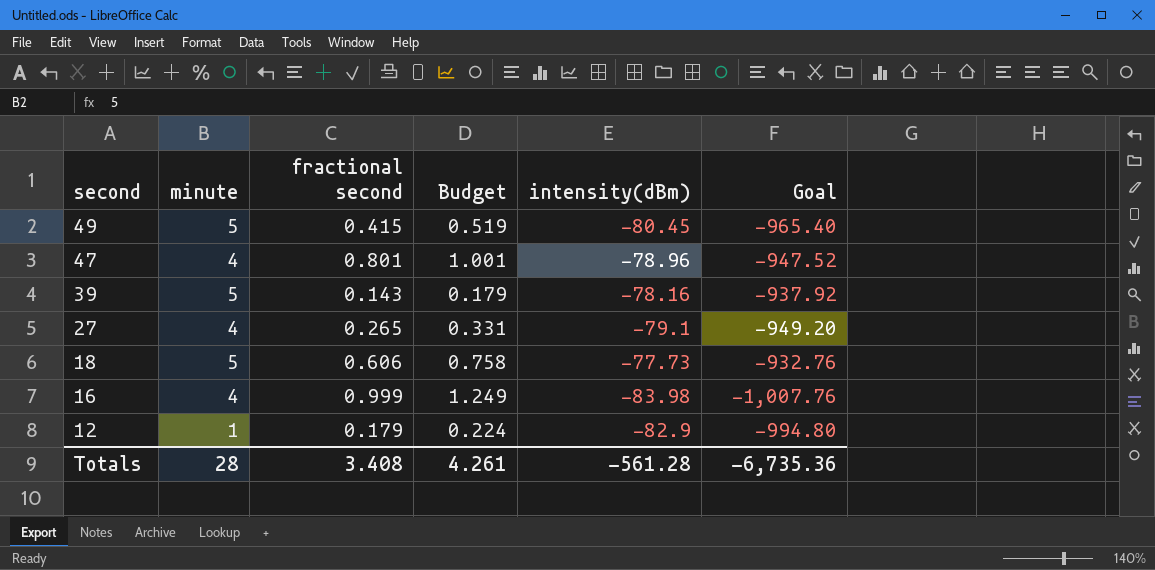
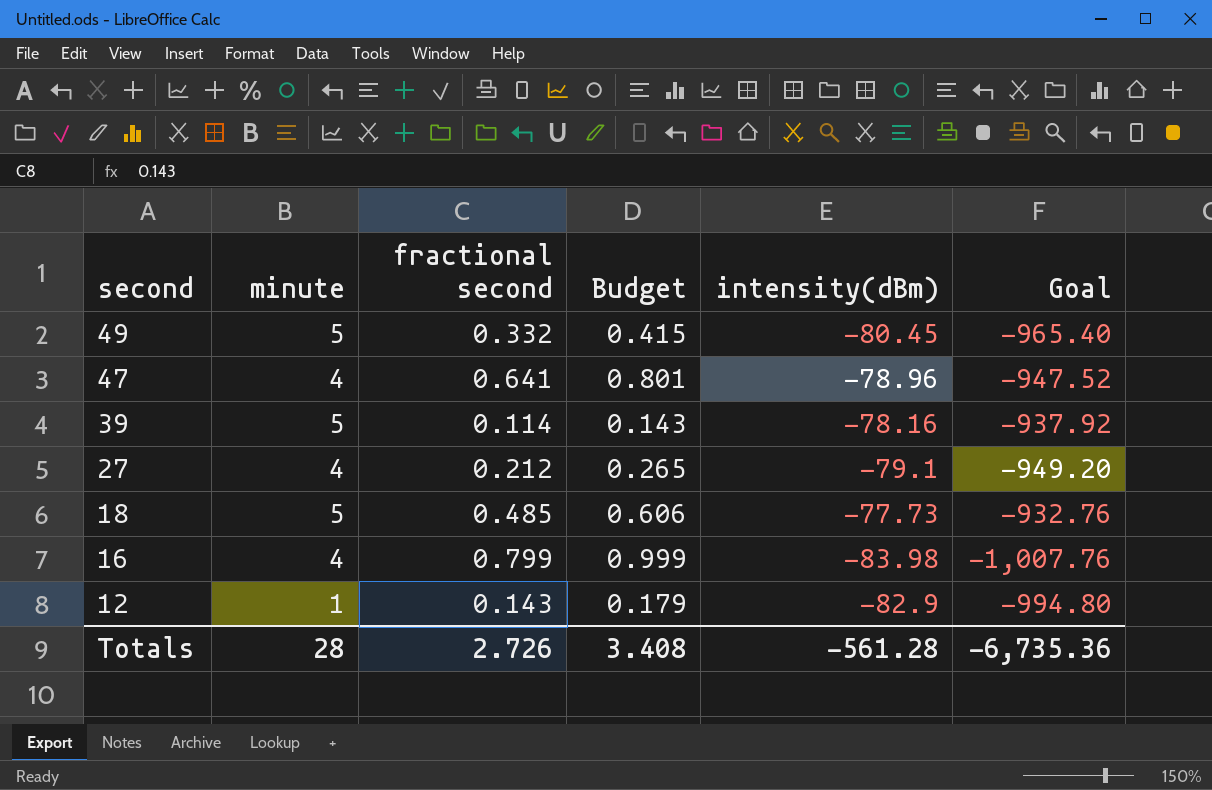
49 | fractional second: 0.415 -> 0.332
49 | Budget: 0.519 -> 0.415
47 | fractional second: 0.801 -> 0.641
47 | Budget: 1.001 -> 0.801
39 | fractional second: 0.143 -> 0.114
39 | Budget: 0.179 -> 0.143
27 | fractional second: 0.265 -> 0.212
27 | Budget: 0.331 -> 0.265
18 | fractional second: 0.606 -> 0.485
18 | Budget: 0.758 -> 0.606
16 | fractional second: 0.999 -> 0.799
16 | Budget: 1.249 -> 0.999
12 | fractional second: 0.179 -> 0.143
12 | Budget: 0.224 -> 0.179
Totals | fractional second: 3.408 -> 2.726
Totals | Budget: 4.261 -> 3.408

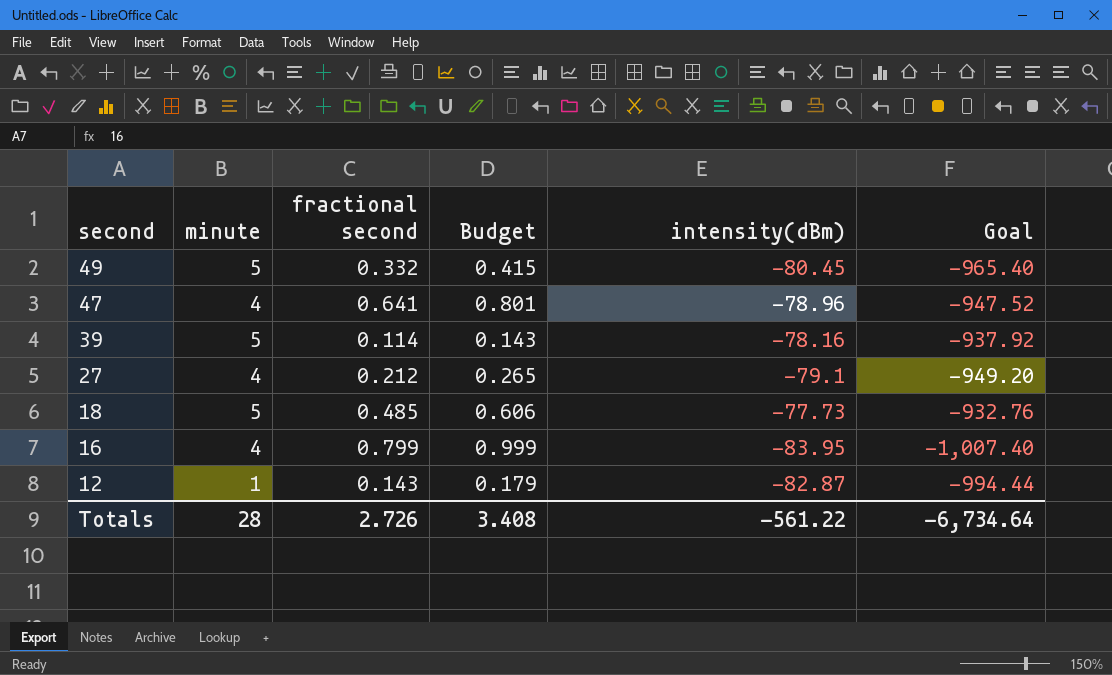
16 | intensity(dBm): -83.98 -> -83.95
16 | Goal: -1,007.76 -> -1,007.40
12 | intensity(dBm): -82.9 -> -82.87
12 | Goal: -994.80 -> -994.44
Totals | intensity(dBm): -561.28 -> -561.22
Totals | Goal: -6,735.36 -> -6,734.64

